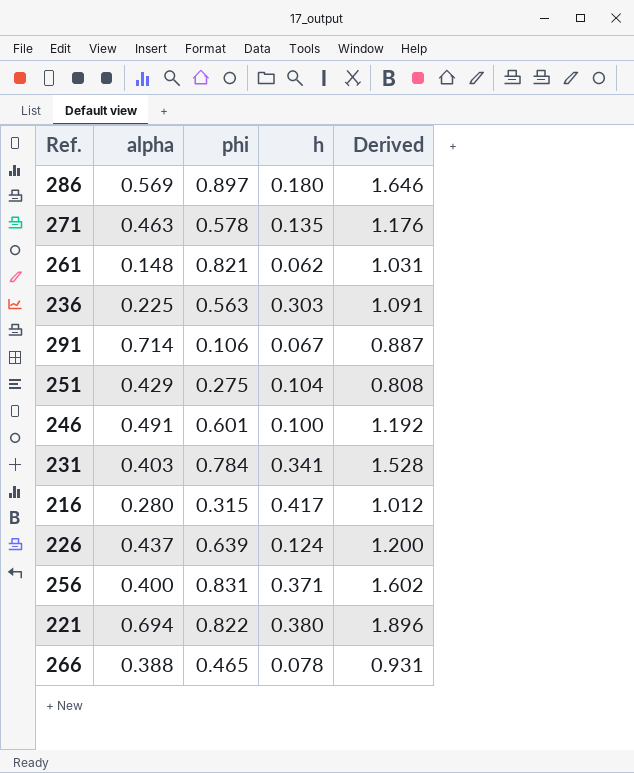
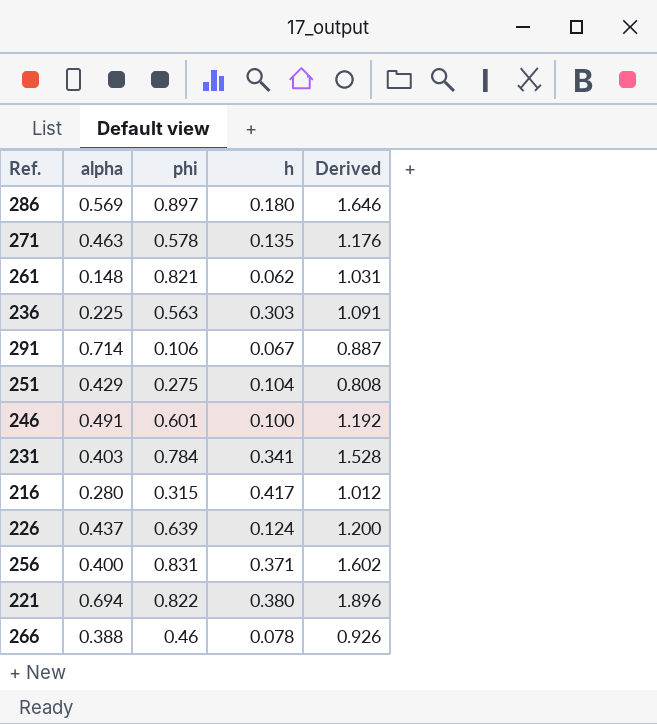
266 | phi: 0.465 -> 0.46
266 | Derived: 0.931 -> 0.926

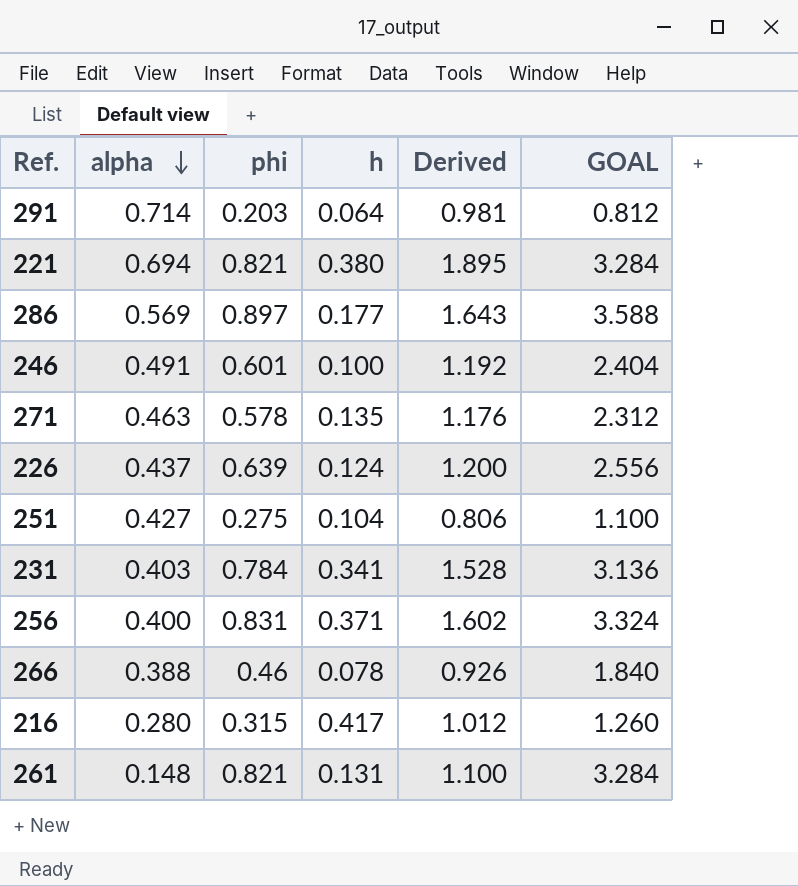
row order: none -> alpha descending
column GOAL | formula: none -> [phi] * 4
row 236: 0.225 | 0.563 | 0.303 | 1.091 -> none
291 | phi: 0.106 -> 0.203
291 | h: 0.067 -> 0.064
291 | Derived: 0.887 -> 0.981
221 | phi: 0.822 -> 0.821
221 | Derived: 1.896 -> 1.895
286 | h: 0.180 -> 0.177
286 | Derived: 1.646 -> 1.643
251 | alpha: 0.429 -> 0.427
251 | Derived: 0.808 -> 0.806
261 | h: 0.062 -> 0.131
261 | Derived: 1.031 -> 1.100

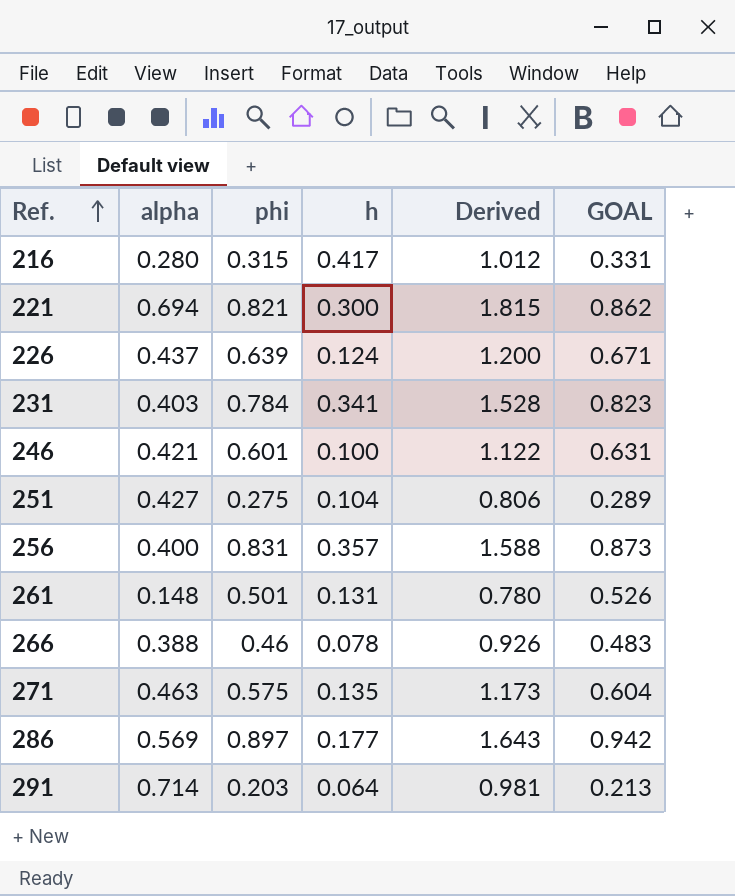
row order: alpha descending -> Ref. ascending
column GOAL | formula: [phi] * 4 -> [phi] * 1.05
221 | h: 0.380 -> 0.300
221 | Derived: 1.895 -> 1.815
246 | alpha: 0.491 -> 0.421
246 | Derived: 1.192 -> 1.122
256 | h: 0.371 -> 0.357
256 | Derived: 1.602 -> 1.588
261 | phi: 0.821 -> 0.501
261 | Derived: 1.100 -> 0.780
271 | phi: 0.578 -> 0.575
271 | Derived: 1.176 -> 1.173

